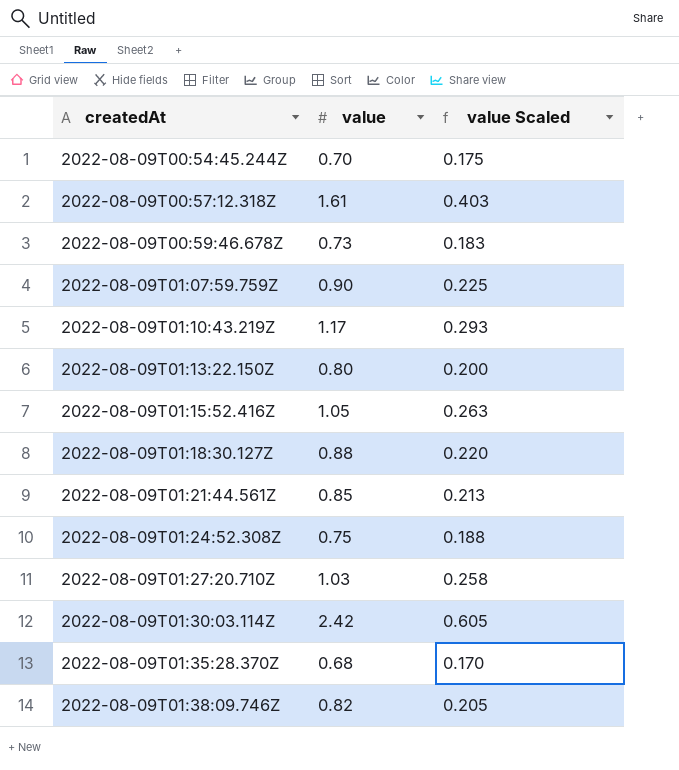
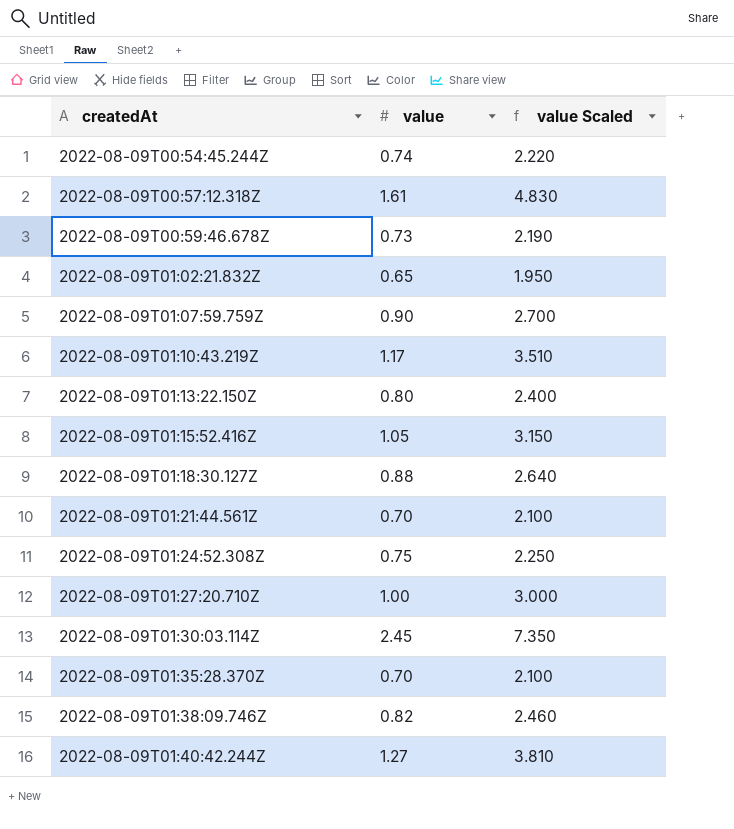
column value Scaled | formula: [value] * 0.25 -> [value] * 3
2022-08-09T00:54:45.244Z | value: 0.70 -> 0.74
row 2022-08-09T01:02:21.832Z: none -> 0.65 | 1.950
2022-08-09T01:21:44.561Z | value: 0.85 -> 0.70
2022-08-09T01:27:20.710Z | value: 1.03 -> 1.00
2022-08-09T01:30:03.114Z | value: 2.42 -> 2.45
2022-08-09T01:35:28.370Z | value: 0.68 -> 0.70
row 2022-08-09T01:40:42.244Z: none -> 1.27 | 3.810

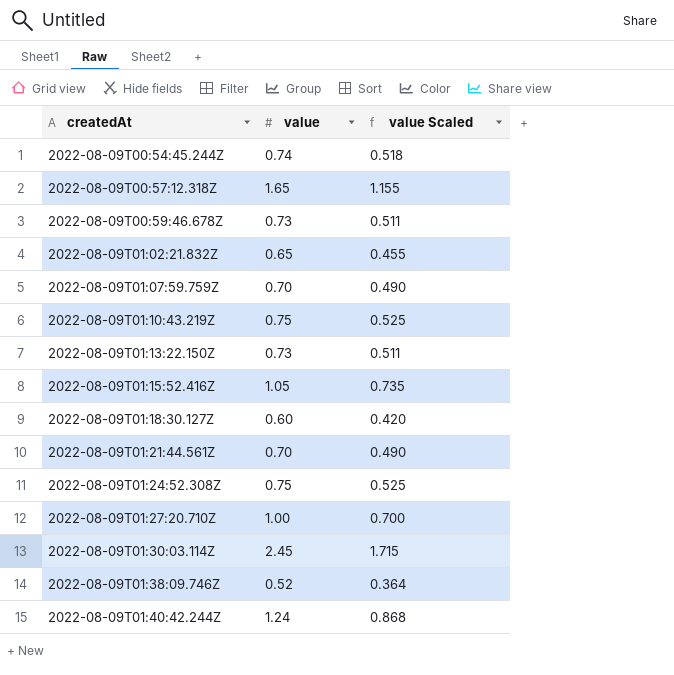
column value Scaled | formula: [value] * 3 -> [value] * 0.7
row 2022-08-09T01:35:28.370Z: 0.70 | 2.100 -> none
2022-08-09T00:57:12.318Z | value: 1.61 -> 1.65
2022-08-09T01:07:59.759Z | value: 0.90 -> 0.70
2022-08-09T01:10:43.219Z | value: 1.17 -> 0.75
2022-08-09T01:13:22.150Z | value: 0.80 -> 0.73
2022-08-09T01:18:30.127Z | value: 0.88 -> 0.60
2022-08-09T01:38:09.746Z | value: 0.82 -> 0.52
2022-08-09T01:40:42.244Z | value: 1.27 -> 1.24

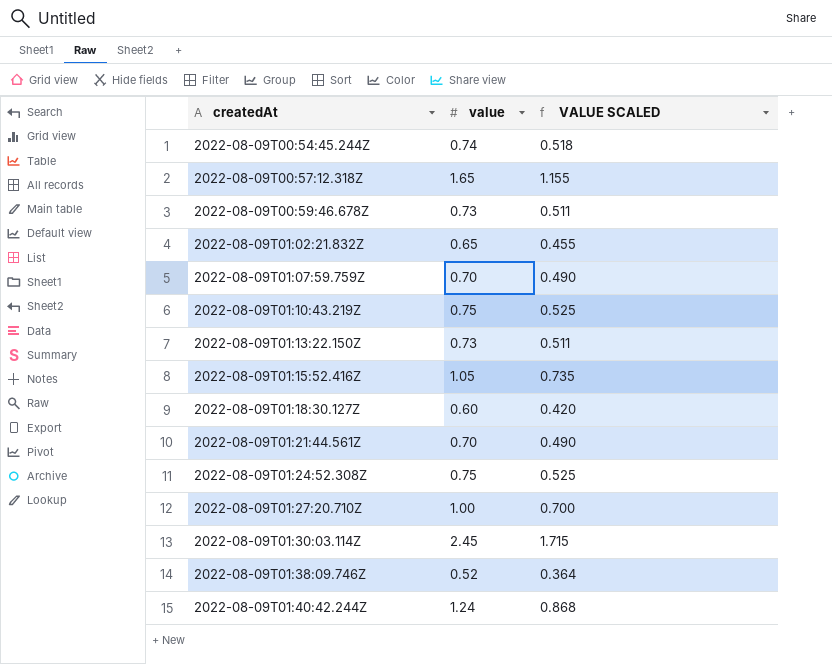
column name: value Scaled -> VALUE SCALED

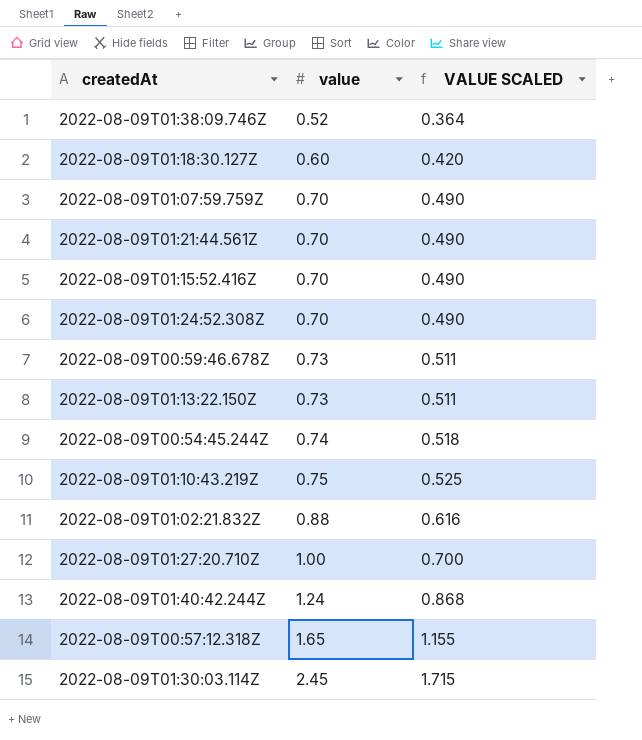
row order: createdAt ascending -> value ascending
2022-08-09T01:15:52.416Z | value: 1.05 -> 0.70
2022-08-09T01:15:52.416Z | VALUE SCALED: 0.735 -> 0.490
2022-08-09T01:24:52.308Z | value: 0.75 -> 0.70
2022-08-09T01:24:52.308Z | VALUE SCALED: 0.525 -> 0.490
2022-08-09T01:02:21.832Z | value: 0.65 -> 0.88
2022-08-09T01:02:21.832Z | VALUE SCALED: 0.455 -> 0.616

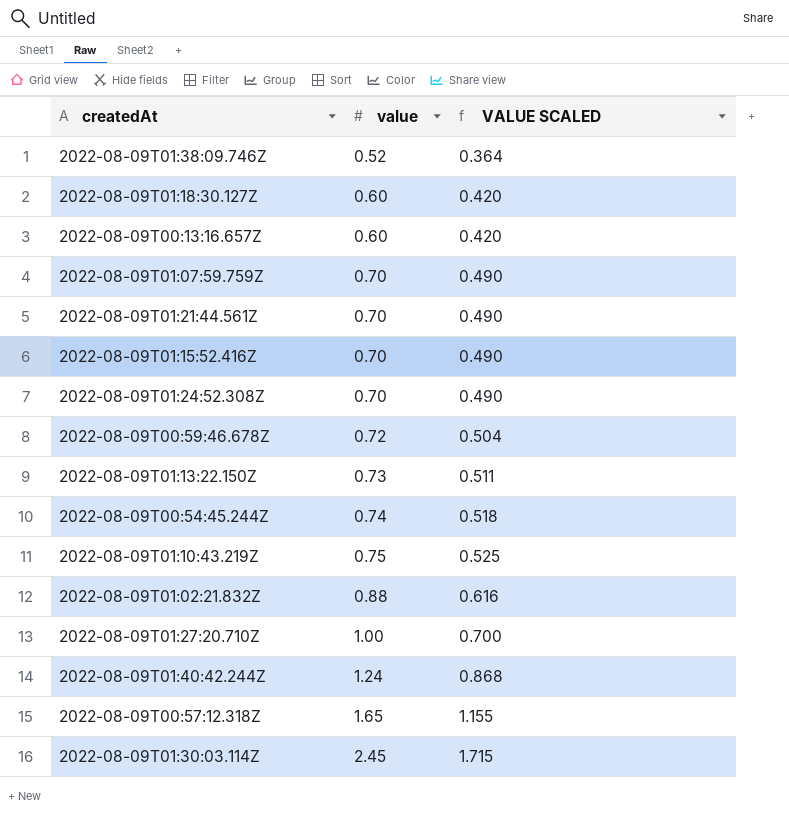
row 2022-08-09T00:13:16.657Z: none -> 0.60 | 0.420
2022-08-09T00:59:46.678Z | value: 0.73 -> 0.72
2022-08-09T00:59:46.678Z | VALUE SCALED: 0.511 -> 0.504

